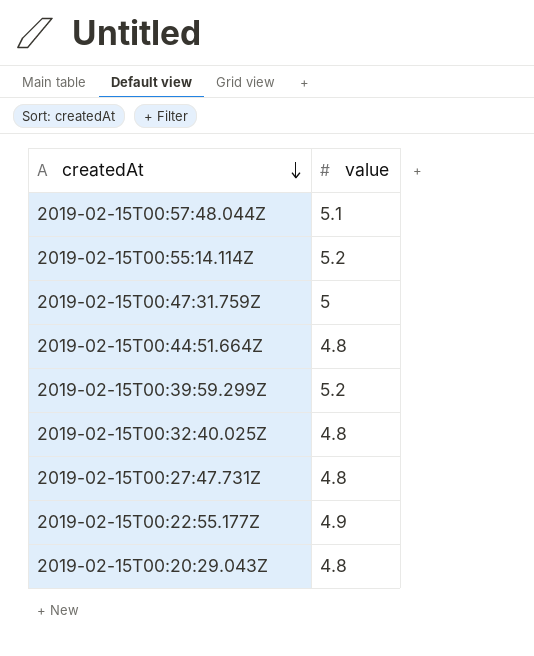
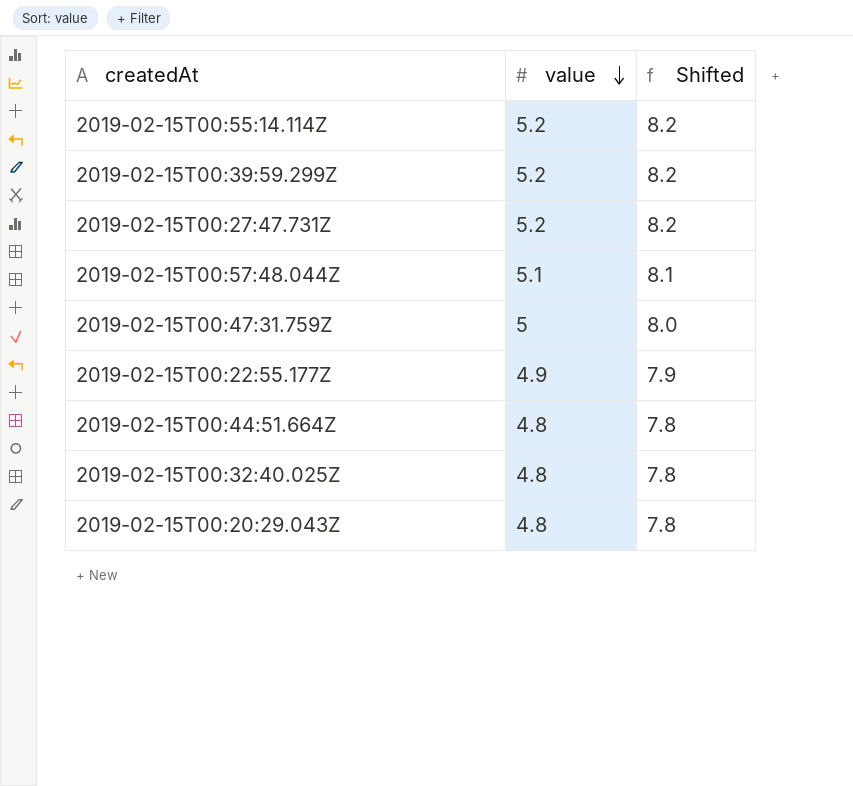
row order: createdAt descending -> value descending
column Shifted | formula: none -> [value] + 3
2019-02-15T00:27:47.731Z | value: 4.8 -> 5.2

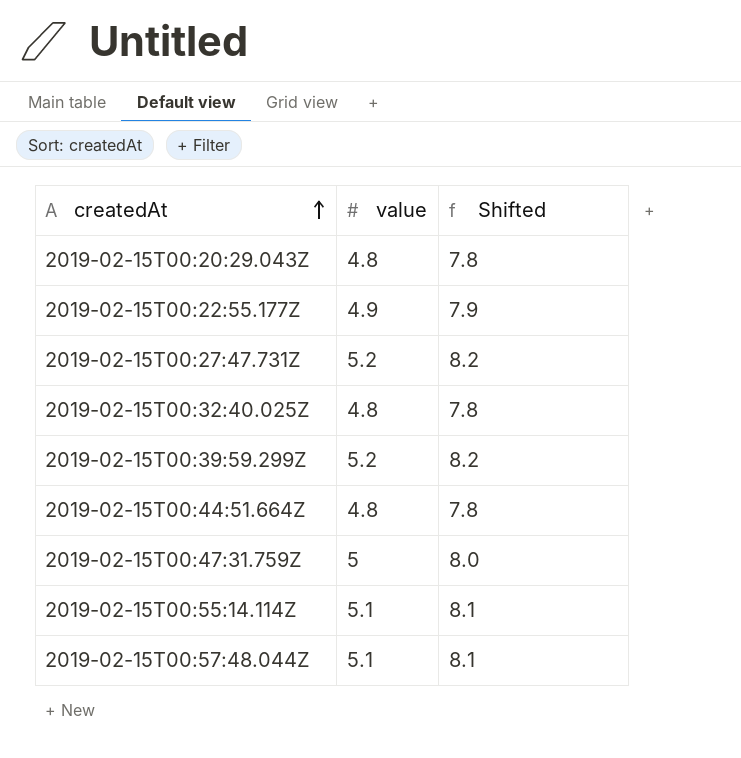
row order: value descending -> createdAt ascending
2019-02-15T00:55:14.114Z | value: 5.2 -> 5.1
2019-02-15T00:55:14.114Z | Shifted: 8.2 -> 8.1

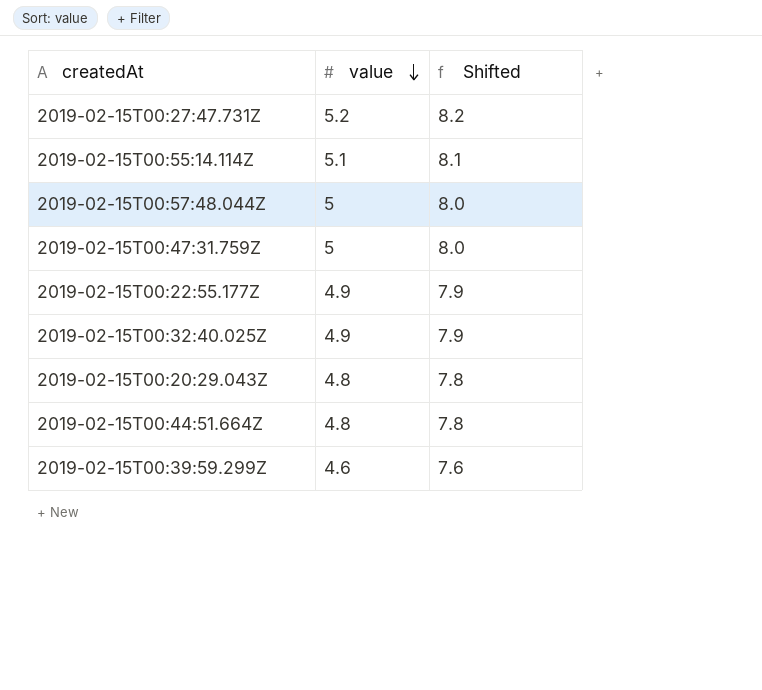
row order: createdAt ascending -> value descending
2019-02-15T00:57:48.044Z | value: 5.1 -> 5
2019-02-15T00:57:48.044Z | Shifted: 8.1 -> 8.0
2019-02-15T00:32:40.025Z | value: 4.8 -> 4.9
2019-02-15T00:32:40.025Z | Shifted: 7.8 -> 7.9
2019-02-15T00:39:59.299Z | value: 5.2 -> 4.6
2019-02-15T00:39:59.299Z | Shifted: 8.2 -> 7.6

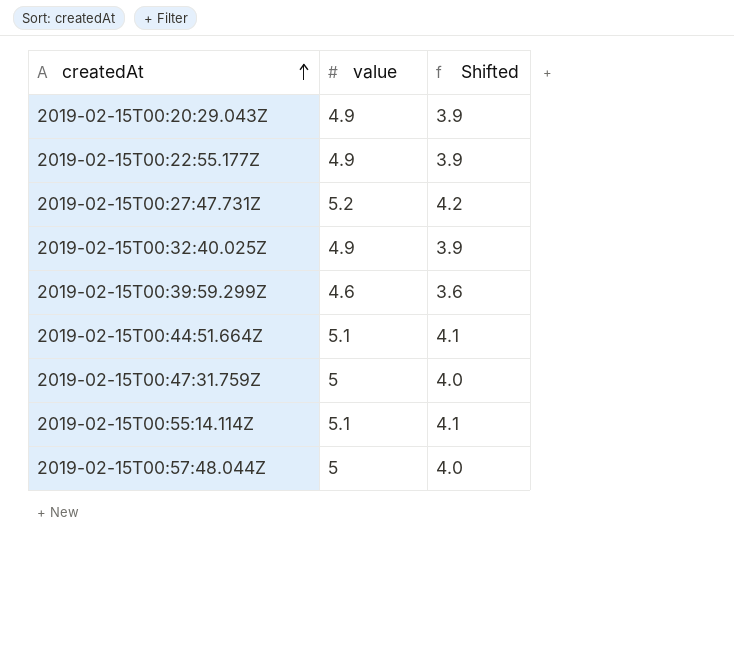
row order: value descending -> createdAt ascending
column Shifted | formula: [value] + 3 -> [value] - 1
2019-02-15T00:20:29.043Z | value: 4.8 -> 4.9
2019-02-15T00:44:51.664Z | value: 4.8 -> 5.1

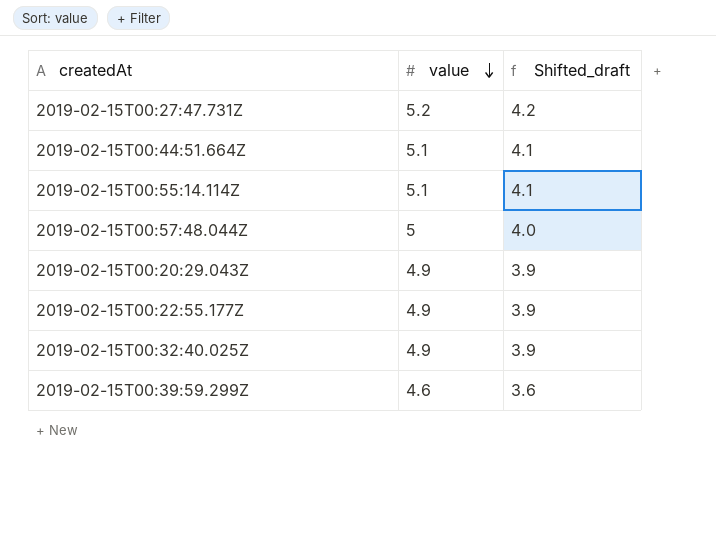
row order: createdAt ascending -> value descending
column name: Shifted -> Shifted_draft
row 2019-02-15T00:47:31.759Z: 5 | 4.0 -> none

